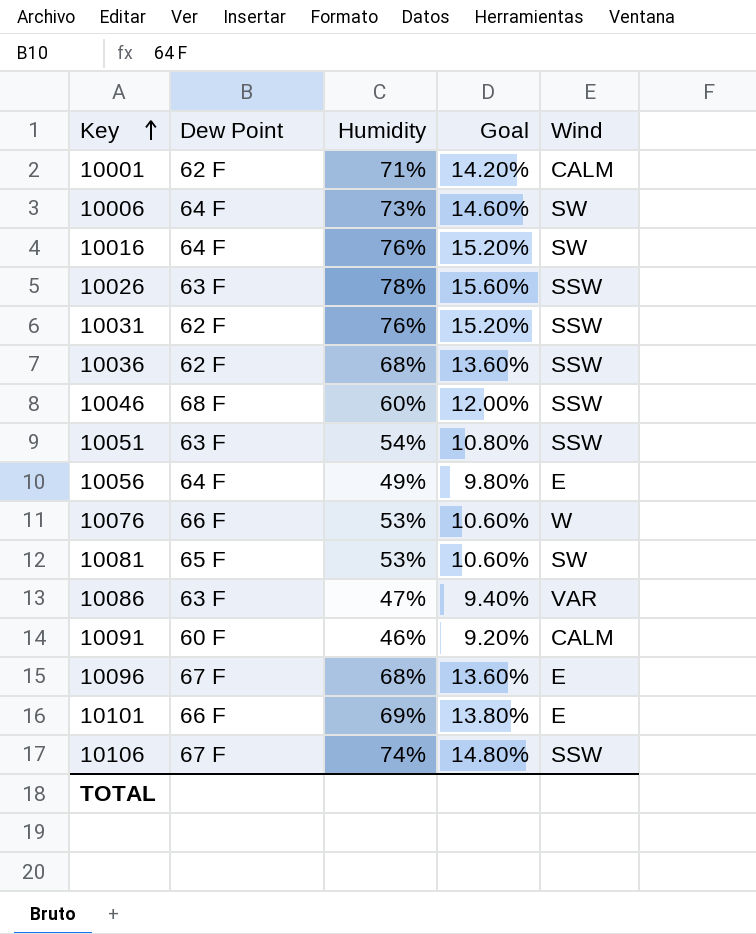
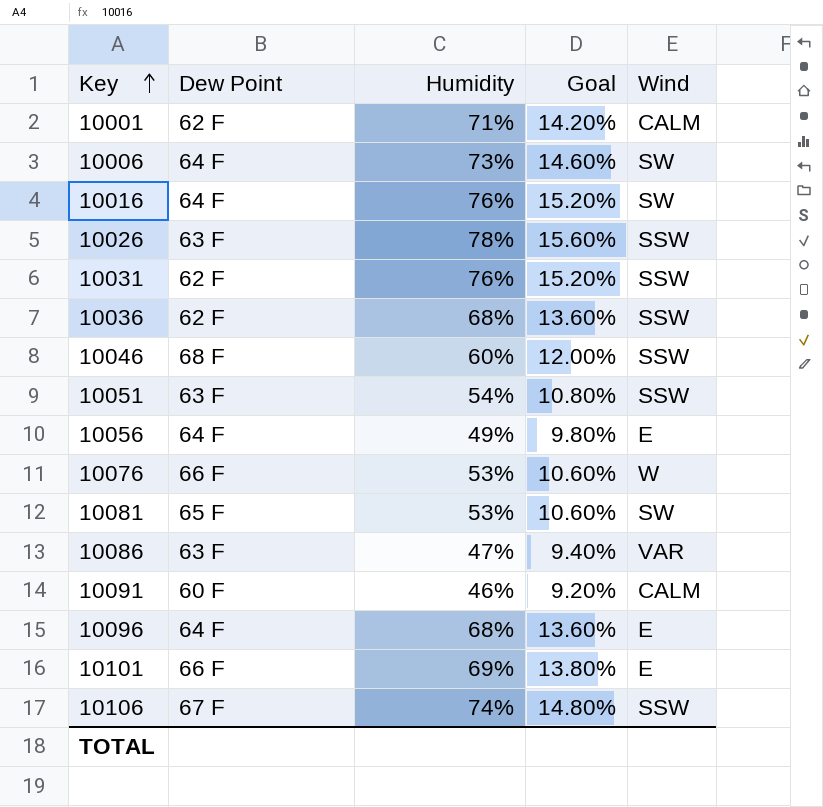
10096 | Dew Point: 67 F -> 64 F

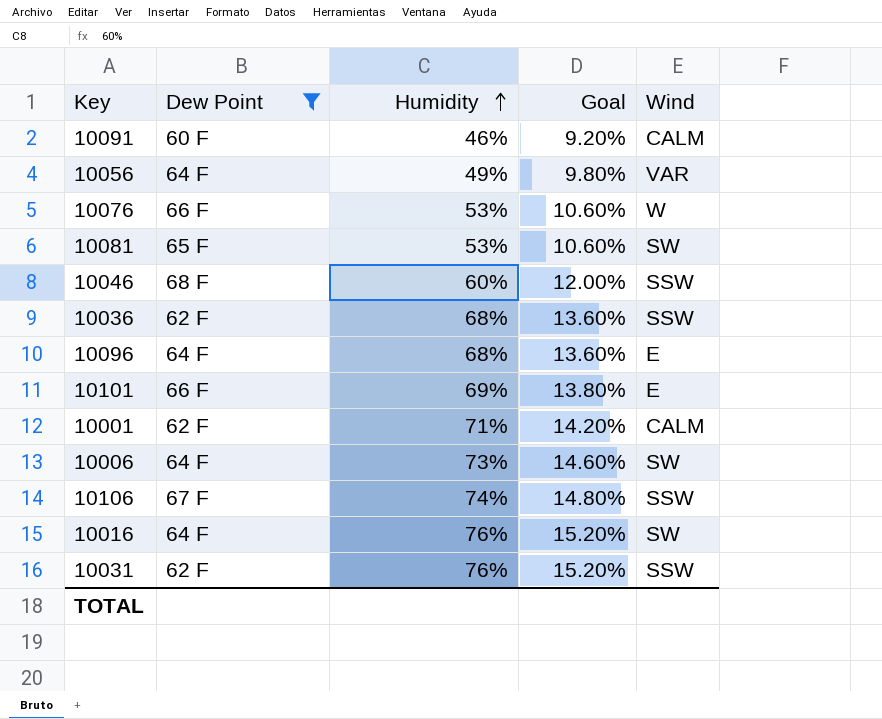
filter: none -> Dew Point != 63 F
row order: Key ascending -> Humidity ascending
10056 | Wind: E -> VAR

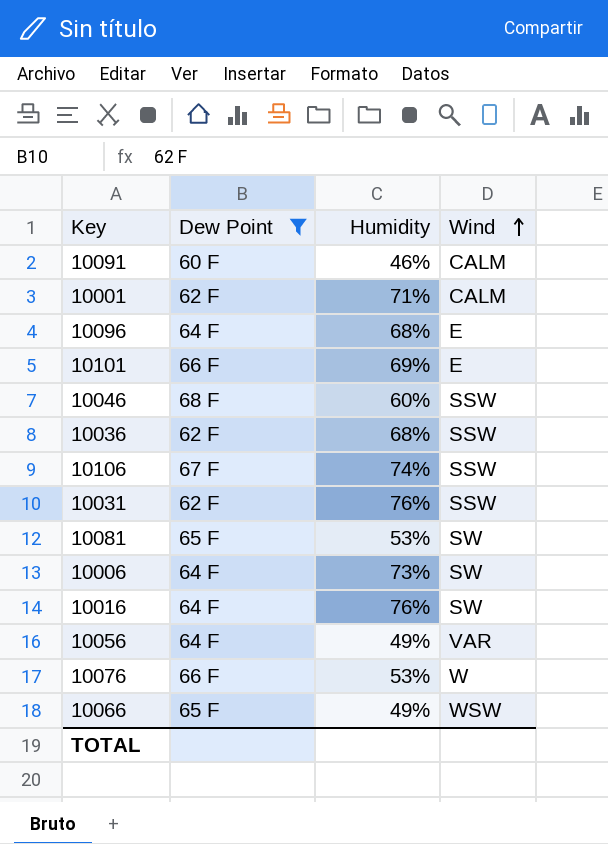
row order: Humidity ascending -> Wind ascending
column Goal | formula: [Humidity] * 0.2 -> none
row 10066: none -> 65 F | 49% | WSW

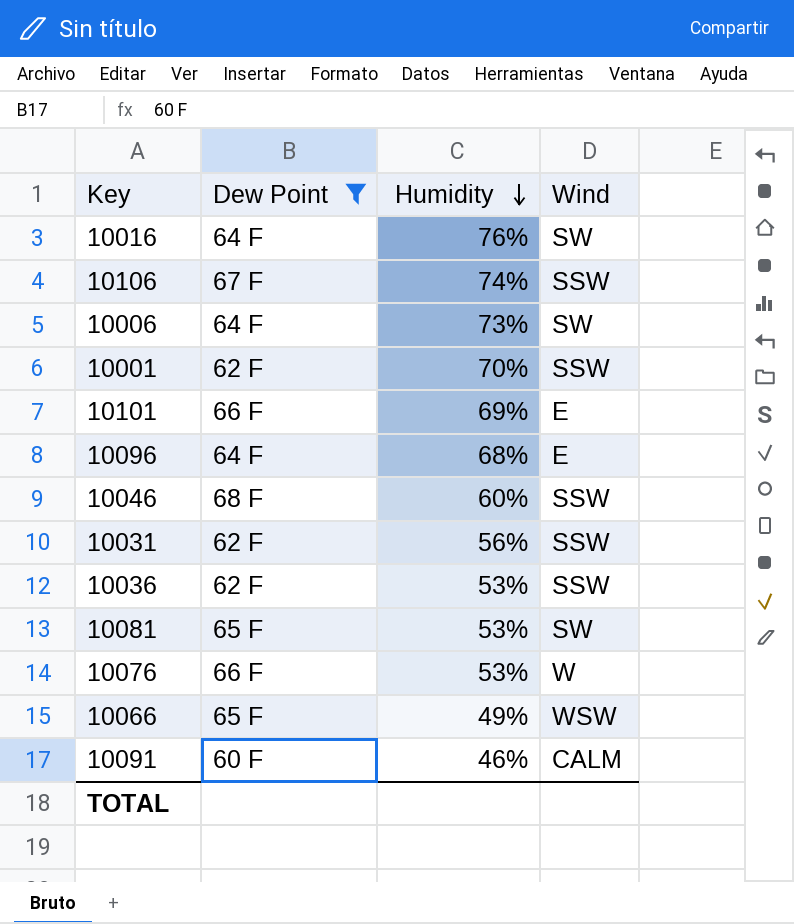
row order: Wind ascending -> Humidity descending
row 10056: 64 F | 49% | VAR -> none
10001 | Humidity: 71% -> 70%
10001 | Wind: CALM -> SSW
10031 | Humidity: 76% -> 56%
10036 | Humidity: 68% -> 53%

